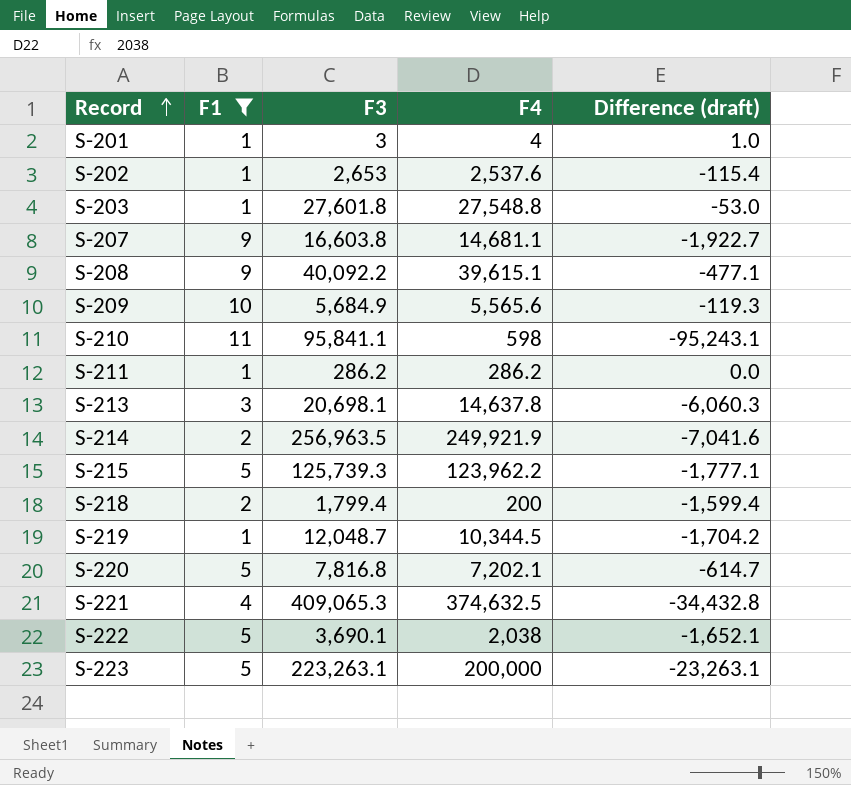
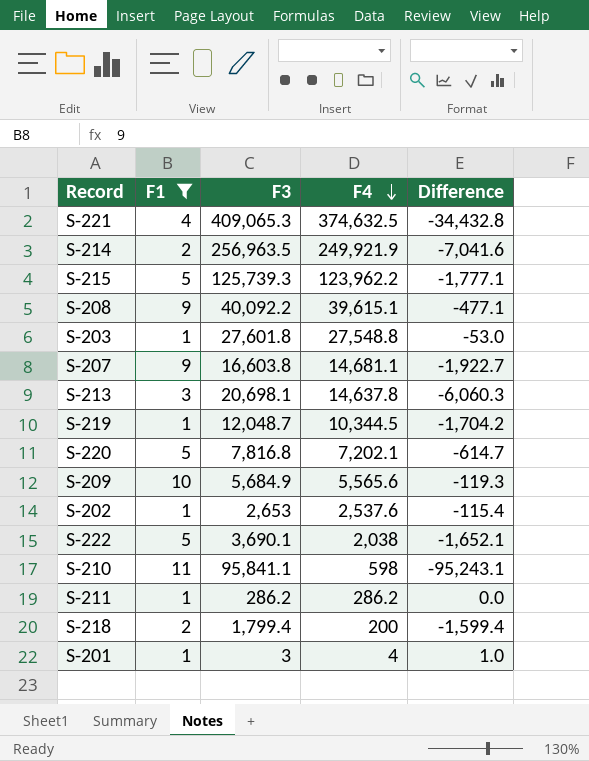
row order: Record ascending -> F4 descending
column name: Difference (draft) -> Difference
row S-223: 5 | 223,263.1 | 200,000 | -23,263.1 -> none

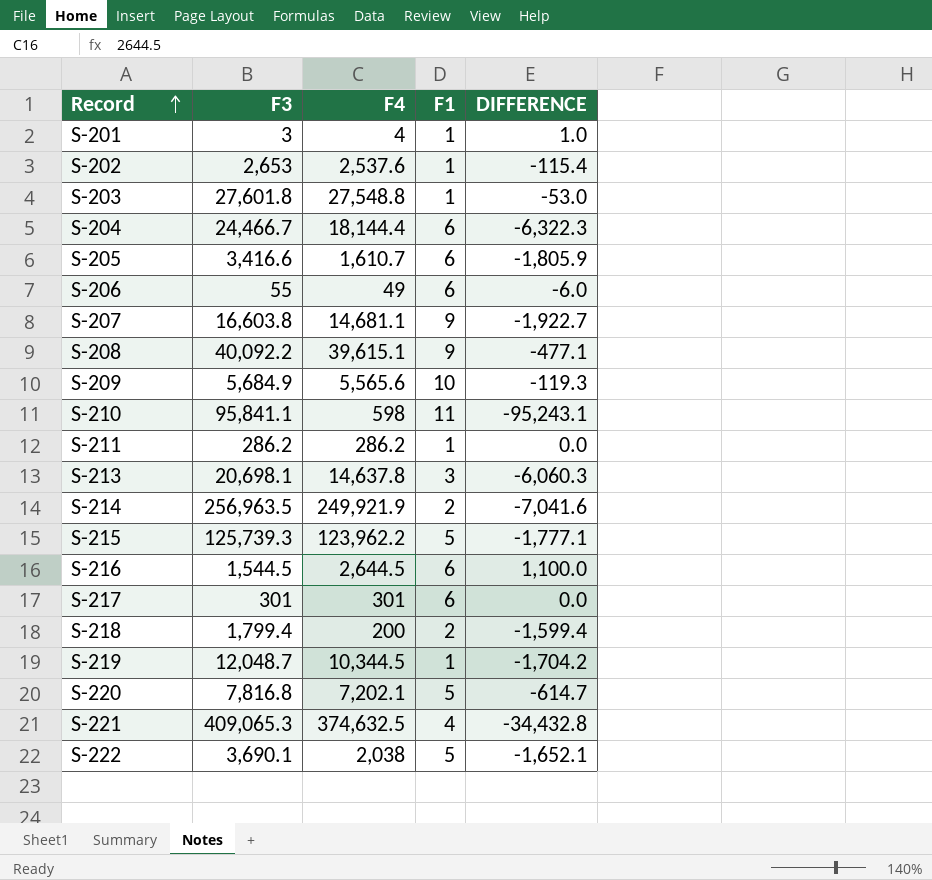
filter: F1 != 6 -> none
row order: F4 descending -> Record ascending
column F1 | position: 2 -> 4
column name: Difference -> DIFFERENCE

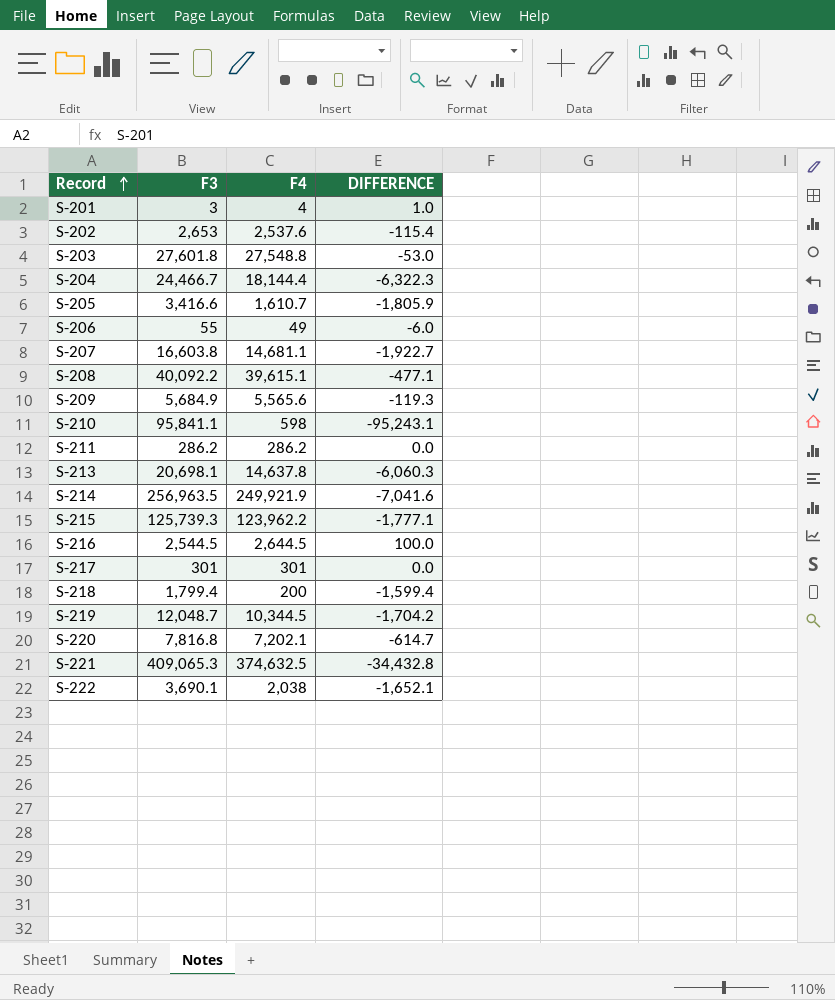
column F1 | position: 4 -> none
S-216 | F3: 1,544.5 -> 2,544.5
S-216 | DIFFERENCE: 1,100.0 -> 100.0

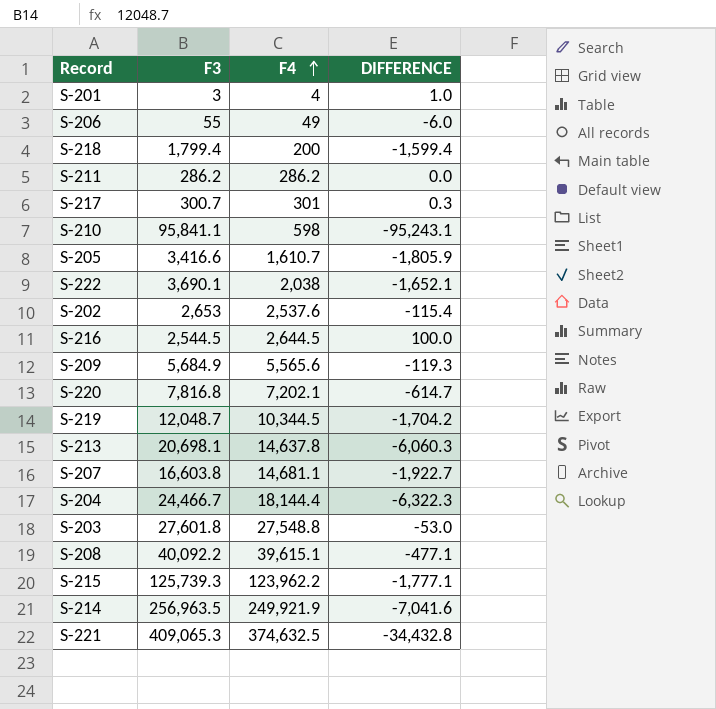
row order: Record ascending -> F4 ascending
S-217 | F3: 301 -> 300.7
S-217 | DIFFERENCE: 0.0 -> 0.3

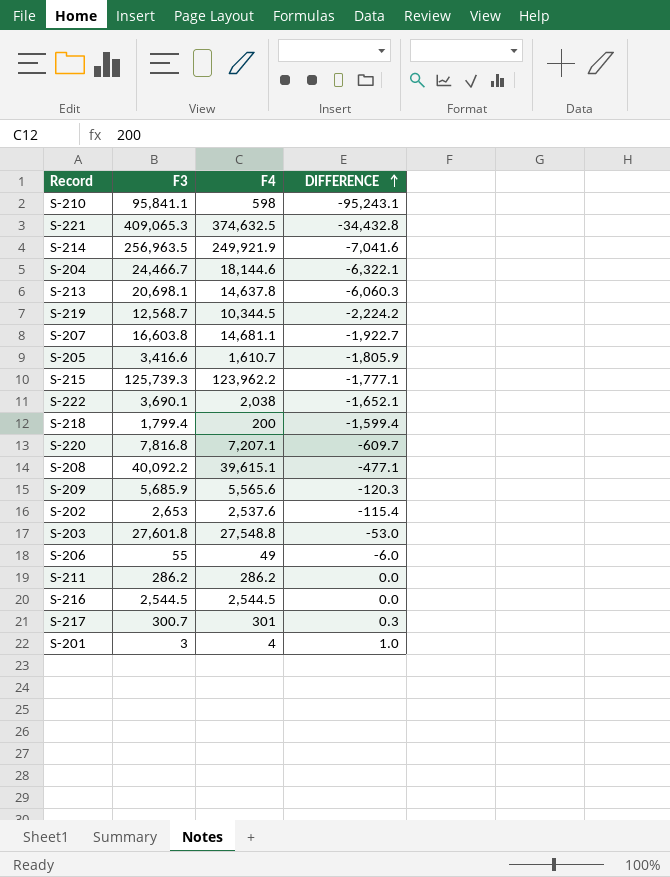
row order: F4 ascending -> DIFFERENCE ascending
S-204 | F4: 18,144.4 -> 18,144.6
S-204 | DIFFERENCE: -6,322.3 -> -6,322.1
S-219 | F3: 12,048.7 -> 12,568.7
S-219 | DIFFERENCE: -1,704.2 -> -2,224.2
S-220 | F4: 7,202.1 -> 7,207.1
S-220 | DIFFERENCE: -614.7 -> -609.7
S-209 | F3: 5,684.9 -> 5,685.9
S-209 | DIFFERENCE: -119.3 -> -120.3
S-216 | F4: 2,644.5 -> 2,544.5
S-216 | DIFFERENCE: 100.0 -> 0.0

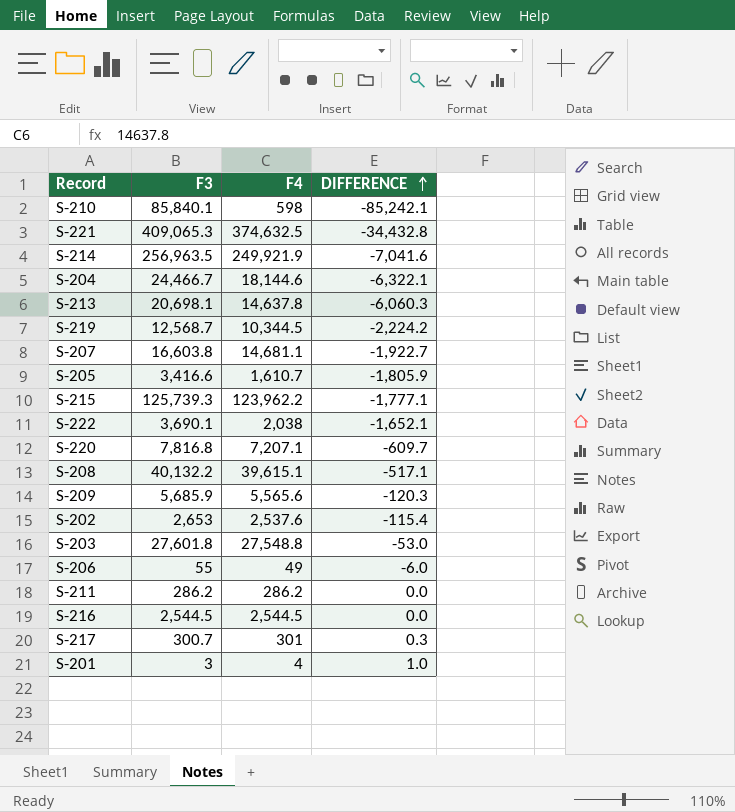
row S-218: 1,799.4 | 200 | -1,599.4 -> none
S-210 | F3: 95,841.1 -> 85,840.1
S-210 | DIFFERENCE: -95,243.1 -> -85,242.1
S-208 | F3: 40,092.2 -> 40,132.2
S-208 | DIFFERENCE: -477.1 -> -517.1

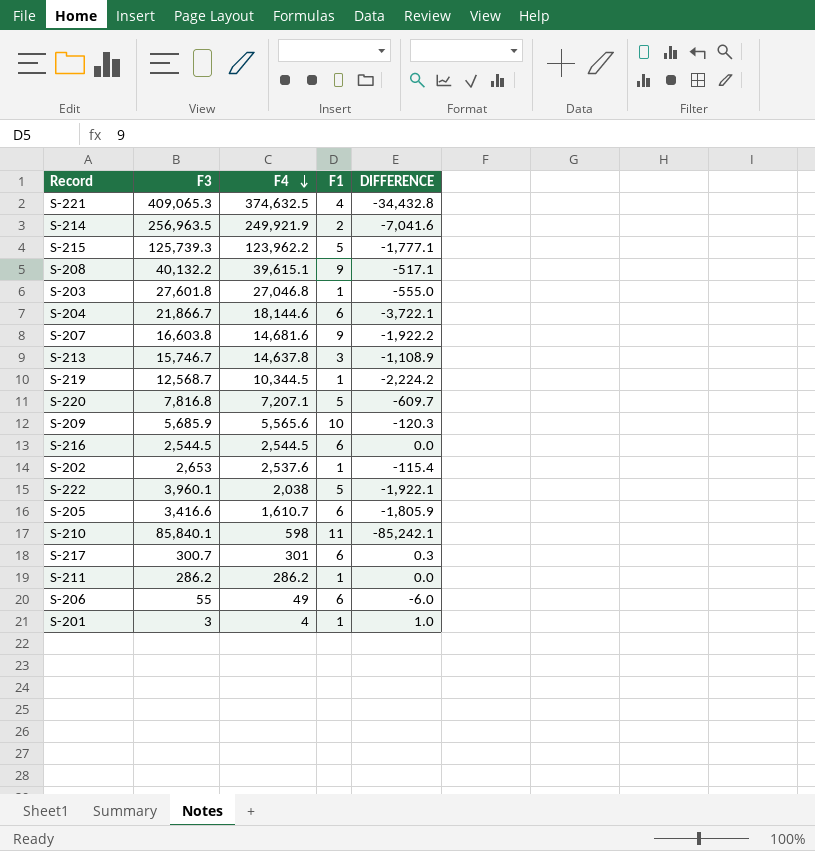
row order: DIFFERENCE ascending -> F4 descending
column F1 | position: none -> 4
S-203 | F4: 27,548.8 -> 27,046.8
S-203 | DIFFERENCE: -53.0 -> -555.0
S-204 | F3: 24,466.7 -> 21,866.7
S-204 | DIFFERENCE: -6,322.1 -> -3,722.1
S-207 | F4: 14,681.1 -> 14,681.6
S-207 | DIFFERENCE: -1,922.7 -> -1,922.2
S-213 | F3: 20,698.1 -> 15,746.7
S-213 | DIFFERENCE: -6,060.3 -> -1,108.9
S-222 | F3: 3,690.1 -> 3,960.1
S-222 | DIFFERENCE: -1,652.1 -> -1,922.1

